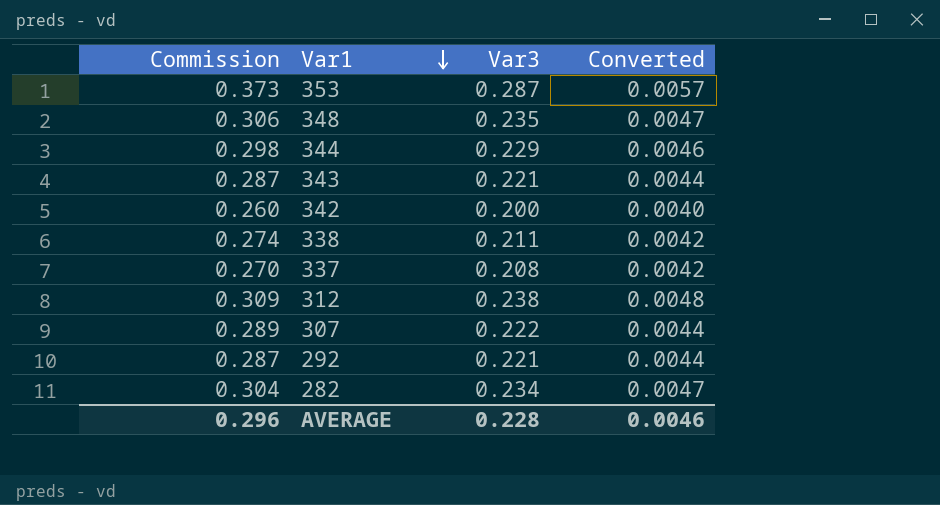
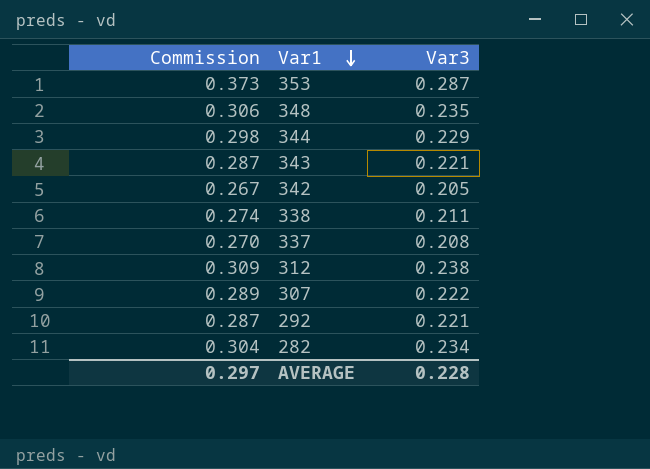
column Converted | formula: [Var3] * 0.02 -> none
342 | Commission: 0.260 -> 0.267
342 | Var3: 0.200 -> 0.205
AVERAGE | Commission: 0.296 -> 0.297

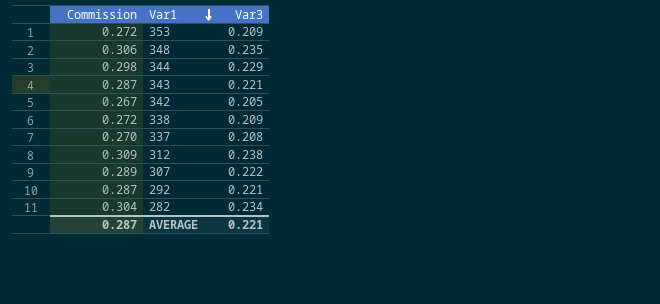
353 | Commission: 0.373 -> 0.272
353 | Var3: 0.287 -> 0.209
338 | Commission: 0.274 -> 0.272
338 | Var3: 0.211 -> 0.209
AVERAGE | Commission: 0.297 -> 0.287
AVERAGE | Var3: 0.228 -> 0.221

